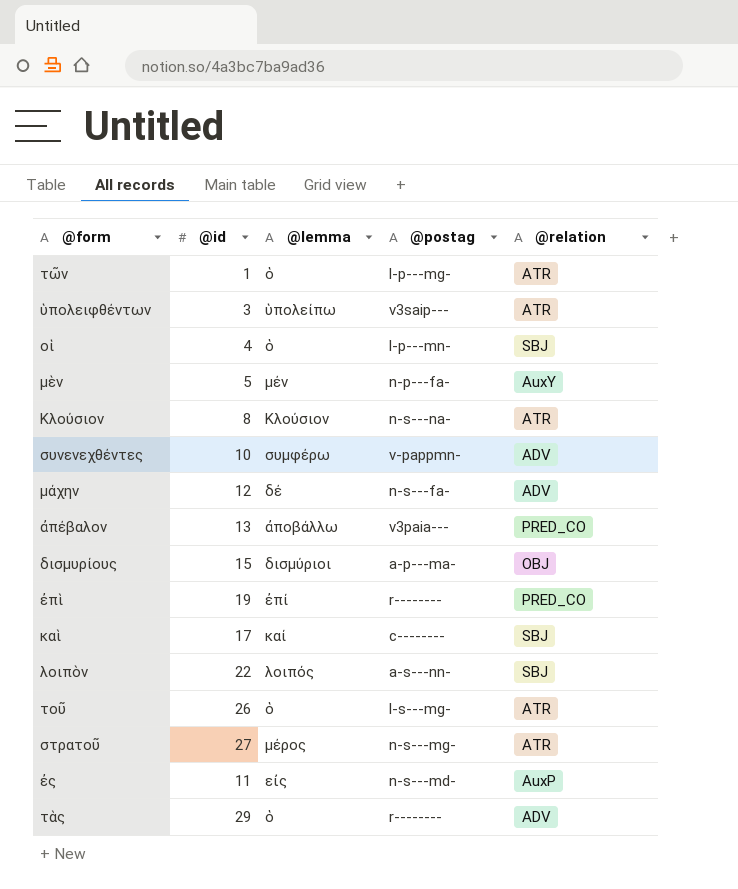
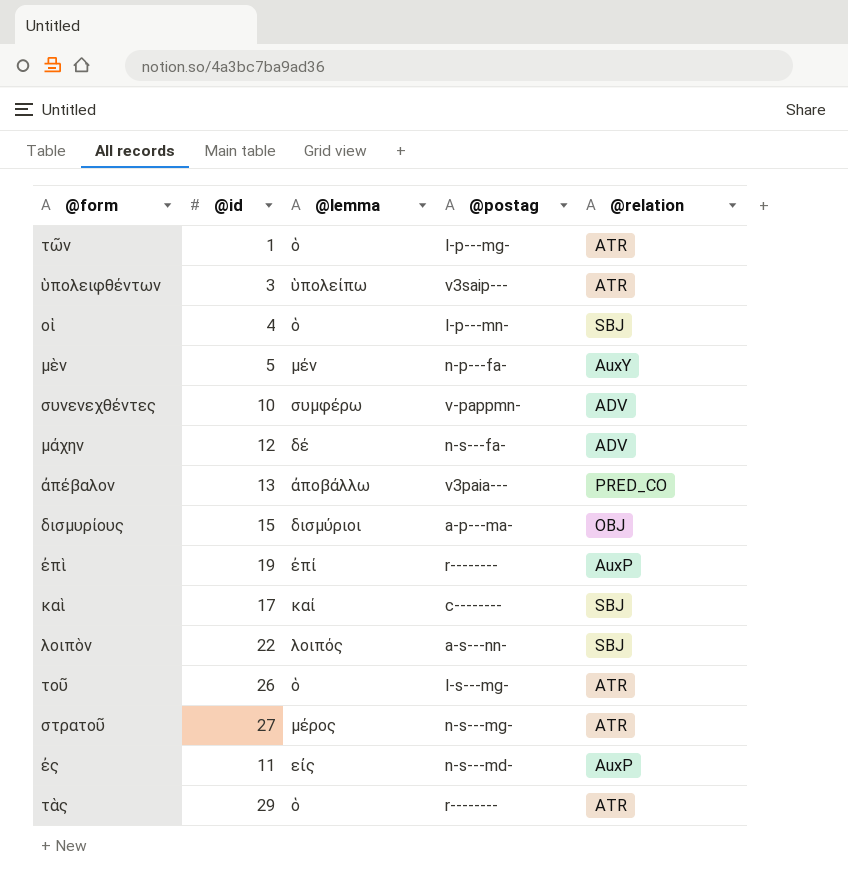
row Κλούσιον: 8 | Κλούσιον | n-s---na- | ATR -> none
ἐπὶ | @relation: PRED_CO -> AuxP
τὰς | @relation: ADV -> ATR

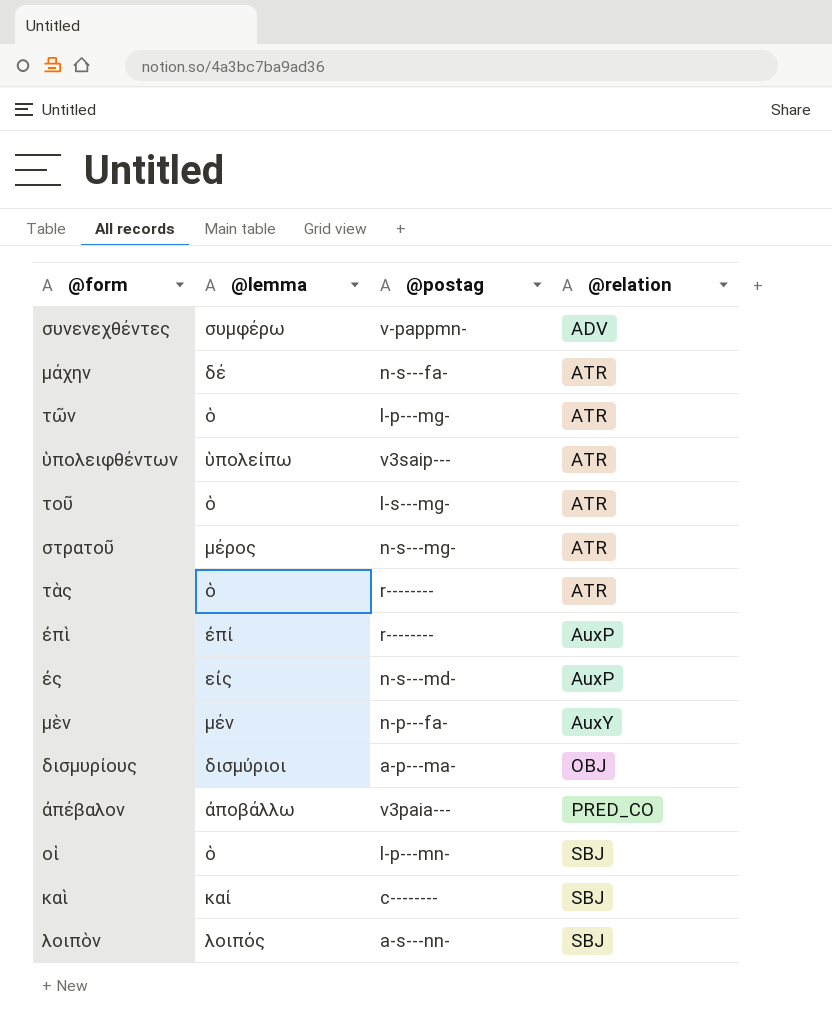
row order: none -> @relation ascending
column @id | position: 2 -> none
μάχην | @relation: ADV -> ATR

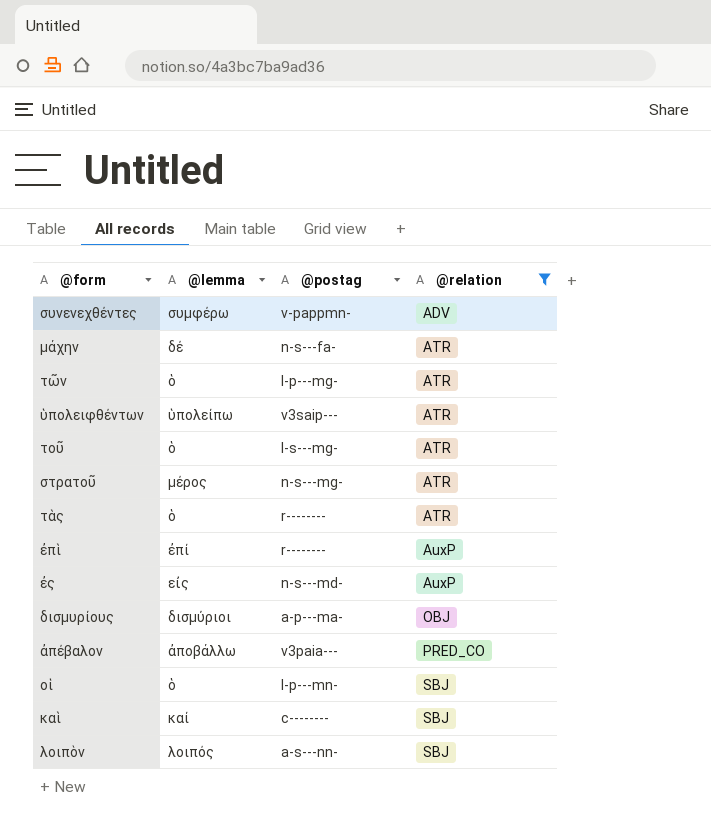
filter: none -> @relation != AuxY

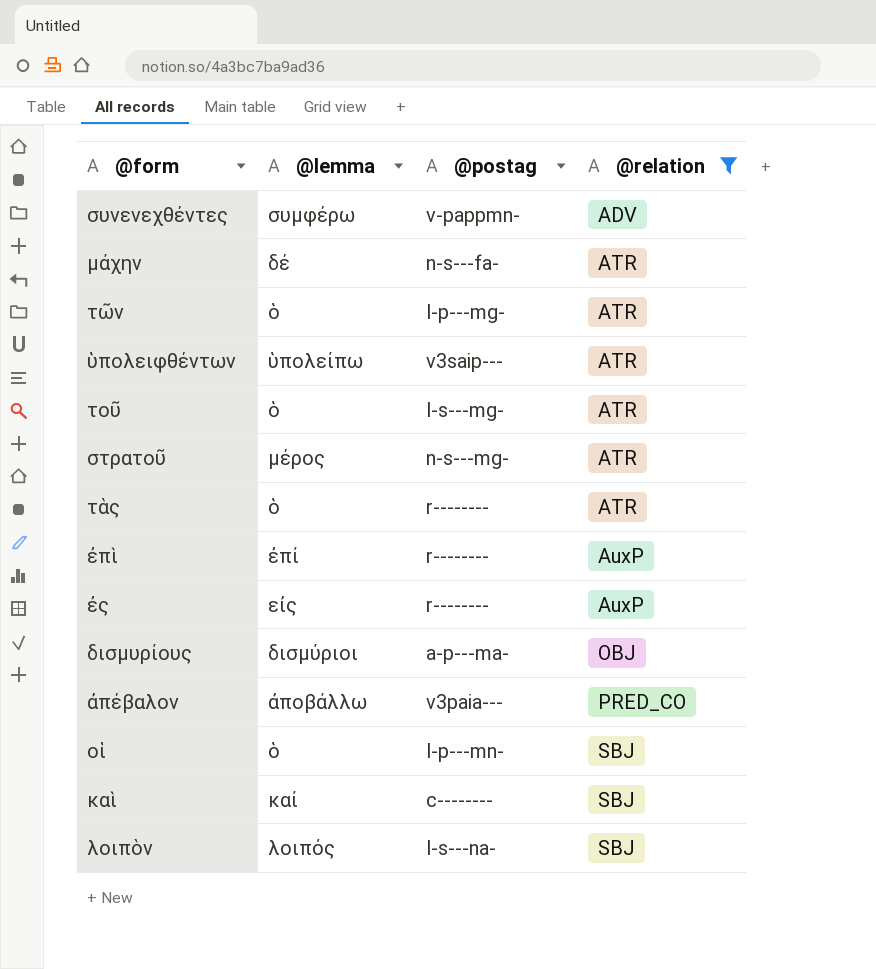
ἐς | @postag: n-s---md- -> r--------
λοιπὸν | @postag: a-s---nn- -> l-s---na-

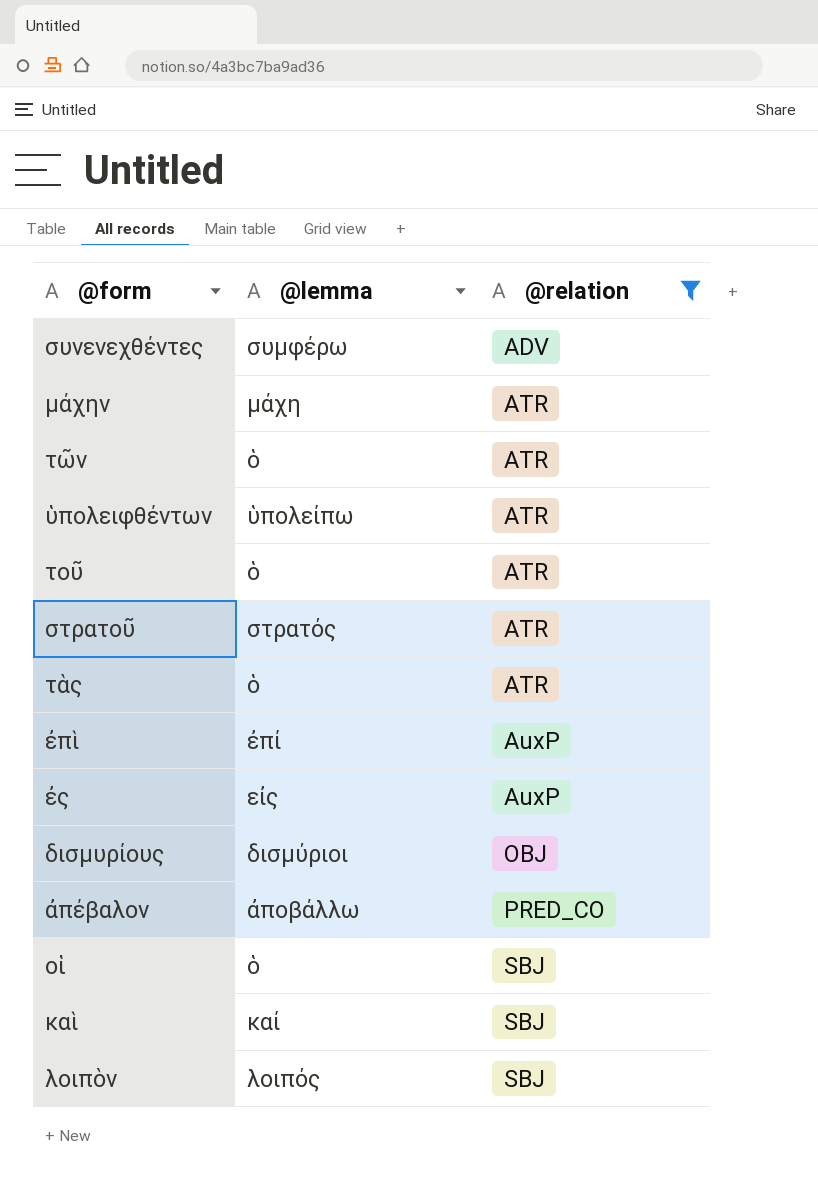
column @postag | position: 3 -> none
μάχην | @lemma: δέ -> μάχη
στρατοῦ | @lemma: μέρος -> στρατός

